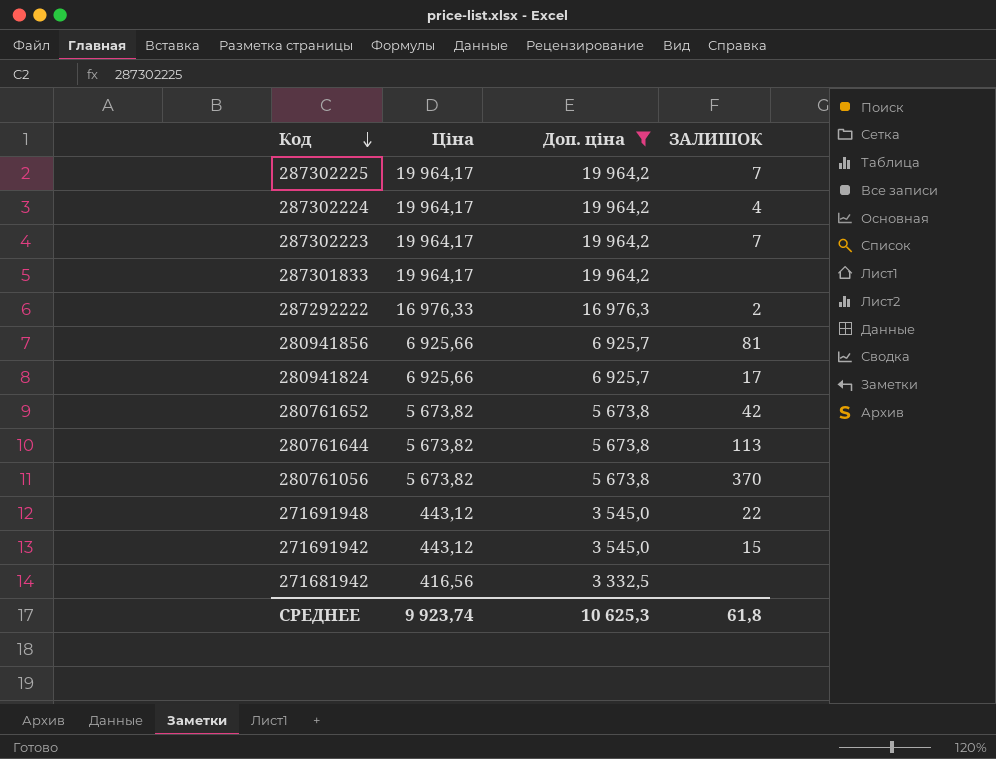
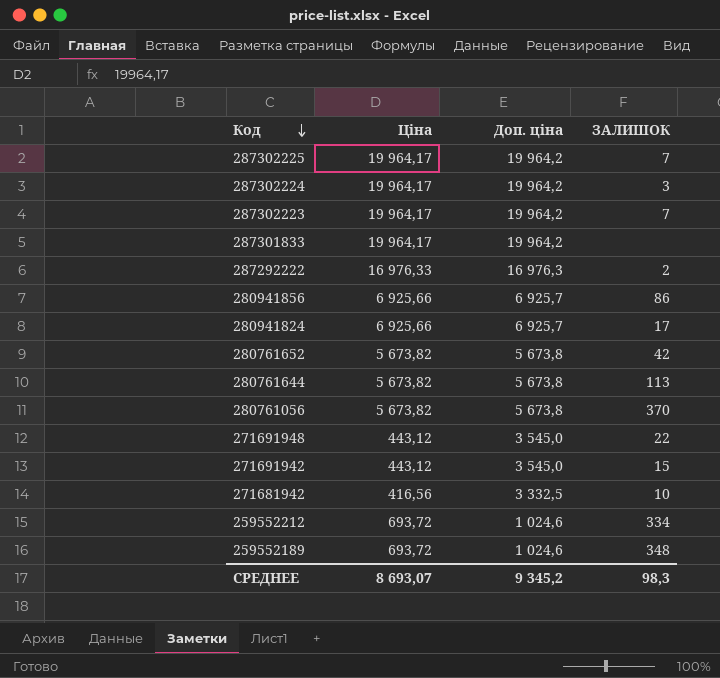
filter: Доп. ціна != 1 024,6 -> none
287302224 | ЗАЛИШОК: 4 -> 3
280941856 | ЗАЛИШОК: 81 -> 86
271681942 | ЗАЛИШОК: none -> 10
СРЕДНЕЕ | Ціна: 9 923,74 -> 8 693,07
СРЕДНЕЕ | Доп. ціна: 10 625,3 -> 9 345,2
СРЕДНЕЕ | ЗАЛИШОК: 61,8 -> 98,3

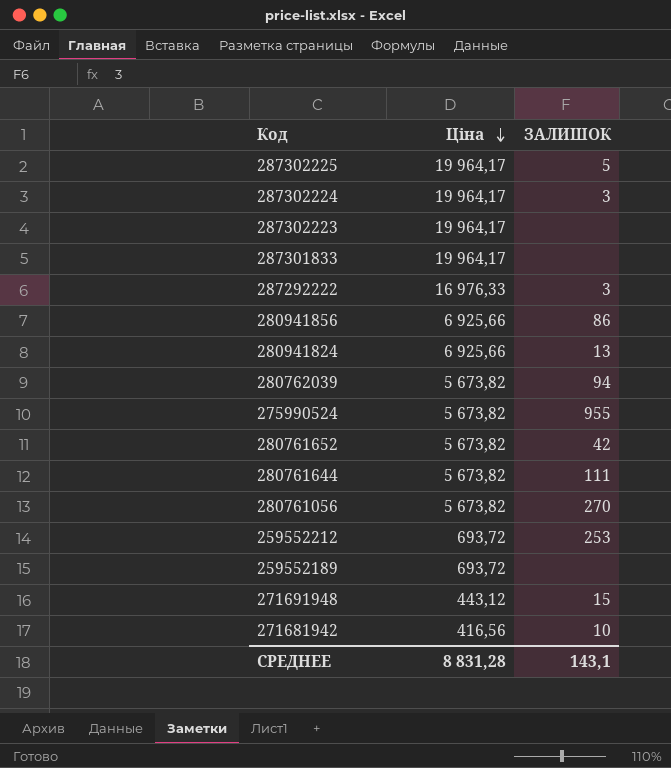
row order: Код descending -> Ціна descending
column Доп. ціна | position: 3 -> none
row 271691942: 443,12 | 3 545,0 | 15 -> none
287302225 | ЗАЛИШОК: 7 -> 5
287302223 | ЗАЛИШОК: 7 -> none
287292222 | ЗАЛИШОК: 2 -> 3
280941824 | ЗАЛИШОК: 17 -> 13
row 280762039: none -> 5 673,82 | 94
row 275990524: none -> 5 673,82 | 955
280761644 | ЗАЛИШОК: 113 -> 111
280761056 | ЗАЛИШОК: 370 -> 270
259552212 | ЗАЛИШОК: 334 -> 253
259552189 | ЗАЛИШОК: 348 -> none
271691948 | ЗАЛИШОК: 22 -> 15
СРЕДНЕЕ | Ціна: 8 693,07 -> 8 831,28
СРЕДНЕЕ | ЗАЛИШОК: 98,3 -> 143,1

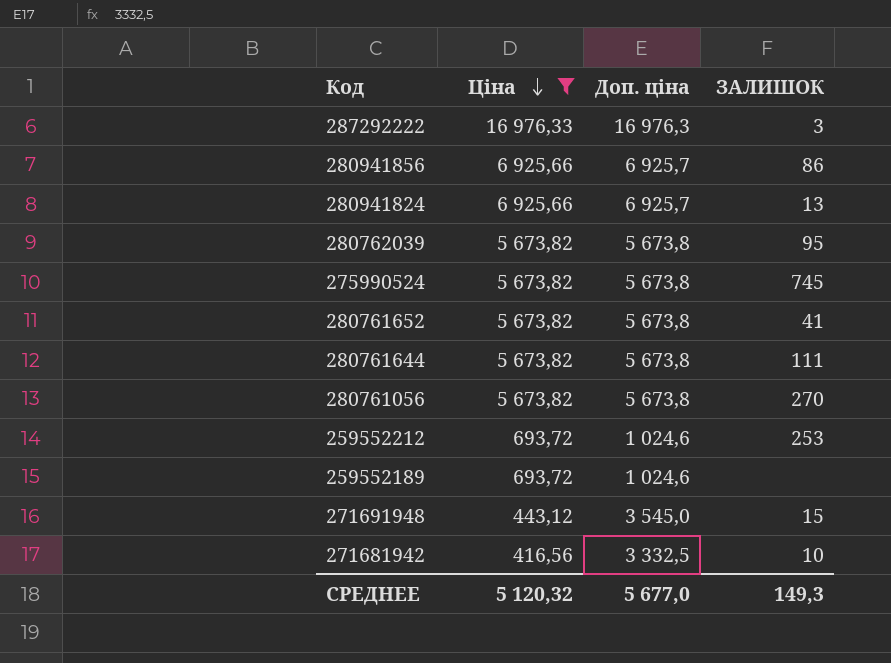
filter: none -> Ціна != 19 964,17
column Доп. ціна | position: none -> 3
280762039 | ЗАЛИШОК: 94 -> 95
275990524 | ЗАЛИШОК: 955 -> 745
280761652 | ЗАЛИШОК: 42 -> 41
СРЕДНЕЕ | Ціна: 8 831,28 -> 5 120,32
СРЕДНЕЕ | ЗАЛИШОК: 143,1 -> 149,3

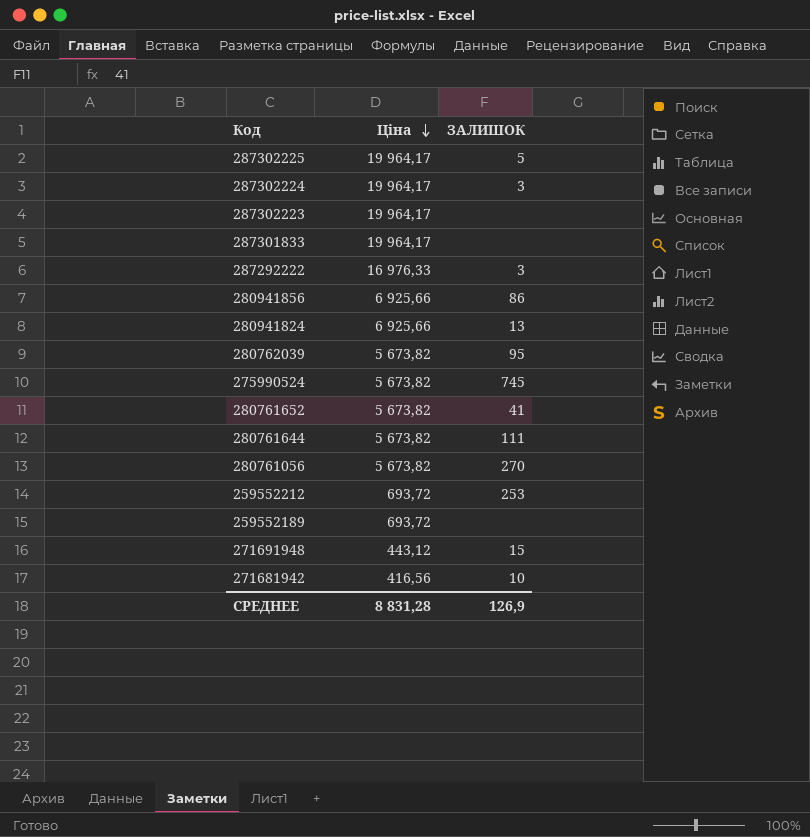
filter: Ціна != 19 964,17 -> none
column Доп. ціна | position: 3 -> none
СРЕДНЕЕ | Ціна: 5 120,32 -> 8 831,28
СРЕДНЕЕ | ЗАЛИШОК: 149,3 -> 126,9

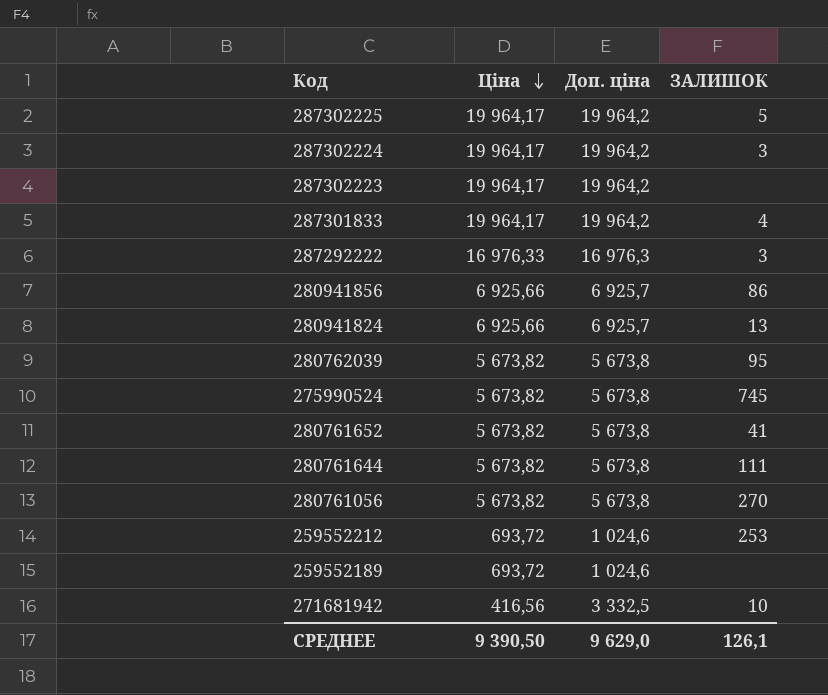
column Доп. ціна | position: none -> 3
row 271691948: 443,12 | 15 -> none
287301833 | ЗАЛИШОК: none -> 4
СРЕДНЕЕ | Ціна: 8 831,28 -> 9 390,50
СРЕДНЕЕ | ЗАЛИШОК: 126,9 -> 126,1

